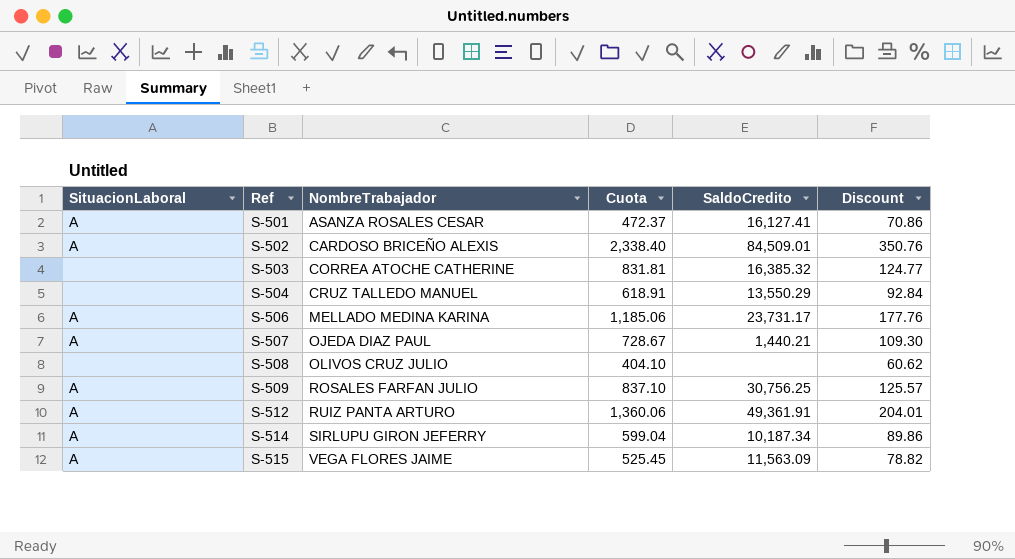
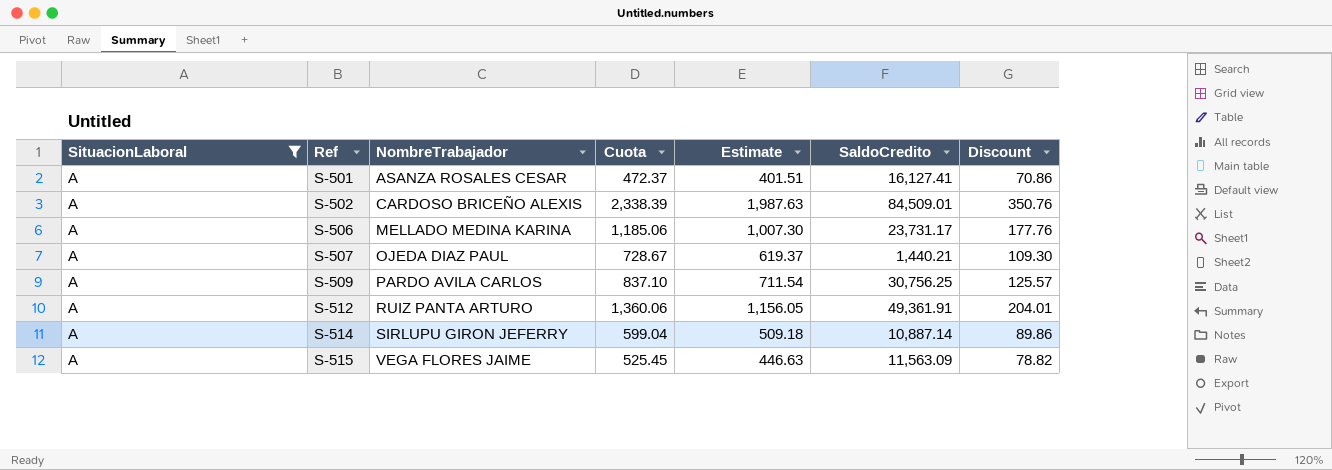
filter: none -> SituacionLaboral = A
column Estimate | formula: none -> [Cuota] * 0.85
S-502 | Cuota: 2,338.40 -> 2,338.39
S-509 | NombreTrabajador: ROSALES FARFAN JULIO -> PARDO AVILA CARLOS
S-514 | SaldoCredito: 10,187.34 -> 10,887.14

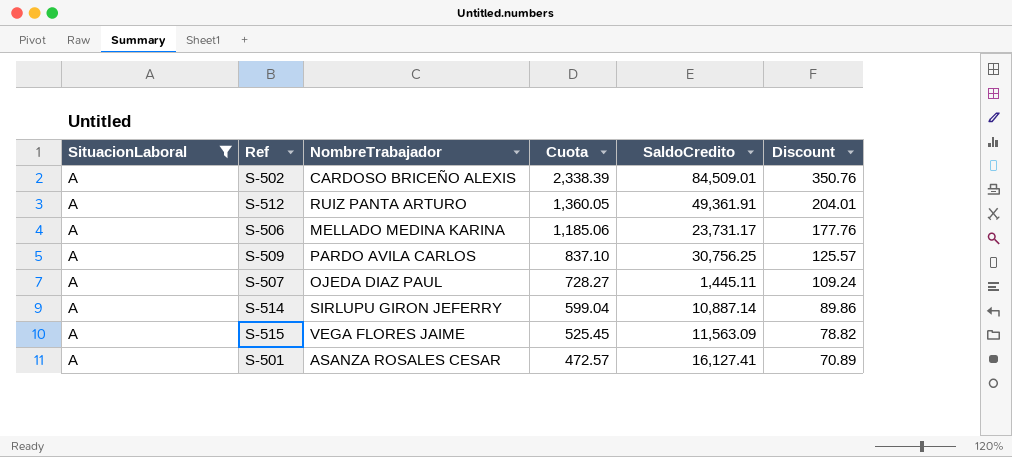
row order: Ref ascending -> Cuota descending
column Estimate | formula: [Cuota] * 0.85 -> none
S-512 | Cuota: 1,360.06 -> 1,360.05
S-507 | Cuota: 728.67 -> 728.27
S-507 | SaldoCredito: 1,440.21 -> 1,445.11
S-507 | Discount: 109.30 -> 109.24
S-501 | Cuota: 472.37 -> 472.57
S-501 | Discount: 70.86 -> 70.89

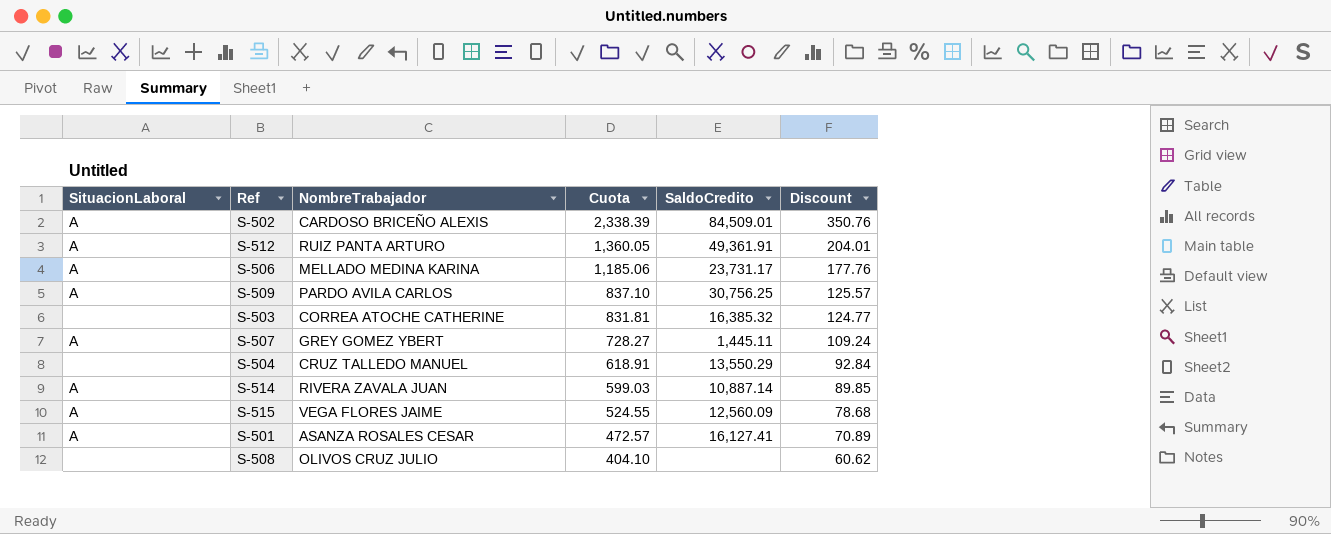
filter: SituacionLaboral = A -> none
S-507 | NombreTrabajador: OJEDA DIAZ PAUL -> GREY GOMEZ YBERT
S-514 | NombreTrabajador: SIRLUPU GIRON JEFERRY -> RIVERA ZAVALA JUAN
S-514 | Cuota: 599.04 -> 599.03
S-514 | Discount: 89.86 -> 89.85
S-515 | Cuota: 525.45 -> 524.55
S-515 | SaldoCredito: 11,563.09 -> 12,560.09
S-515 | Discount: 78.82 -> 78.68

